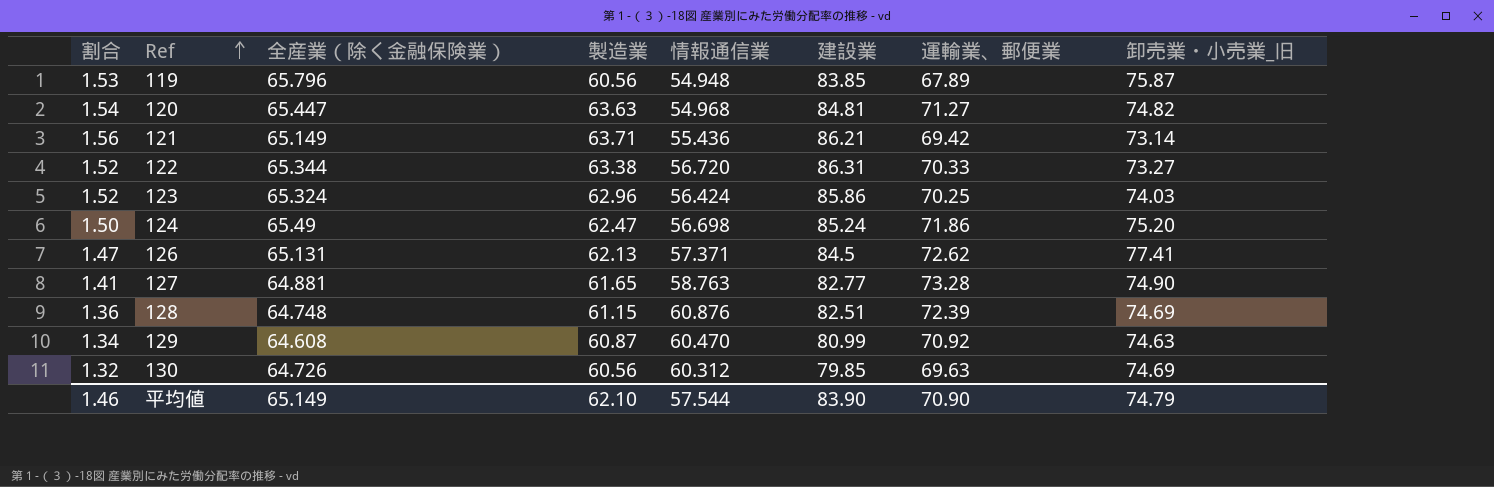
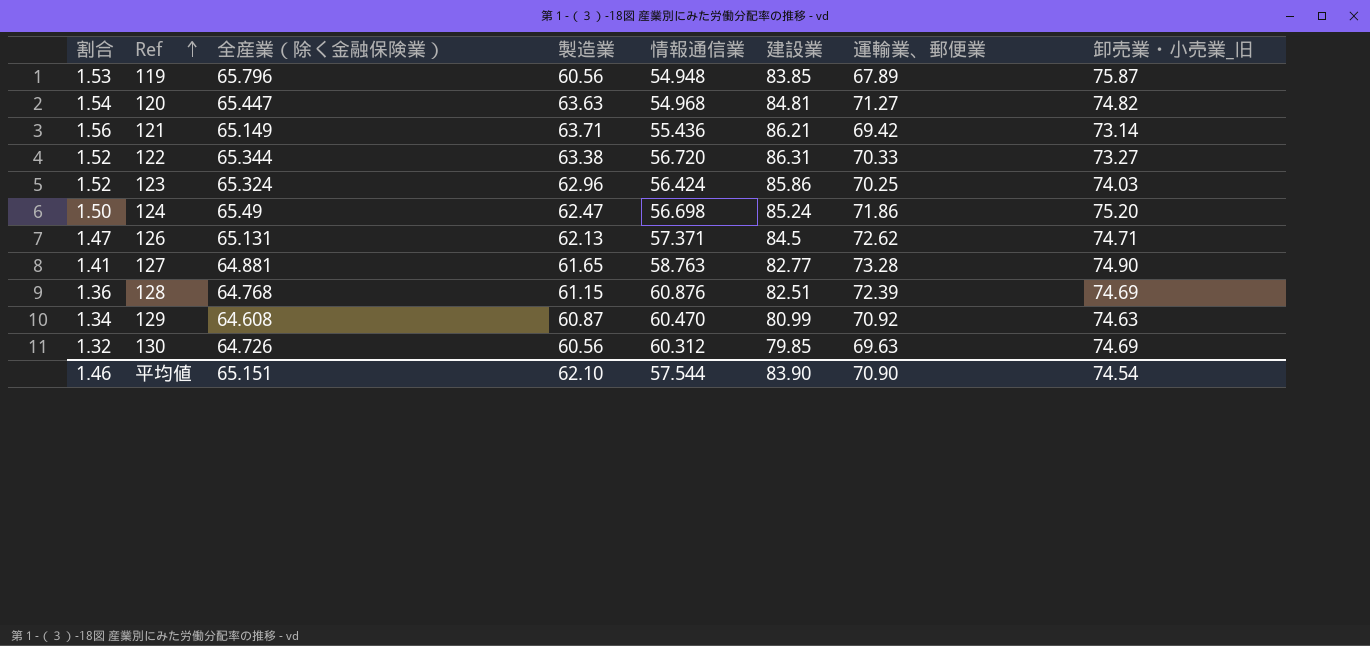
126 | 卸売業・小売業_旧: 77.41 -> 74.71
128 | 全産業（除く金融保険業）: 64.748 -> 64.768
平均値 | 全産業（除く金融保険業）: 65.149 -> 65.151
平均値 | 卸売業・小売業_旧: 74.79 -> 74.54

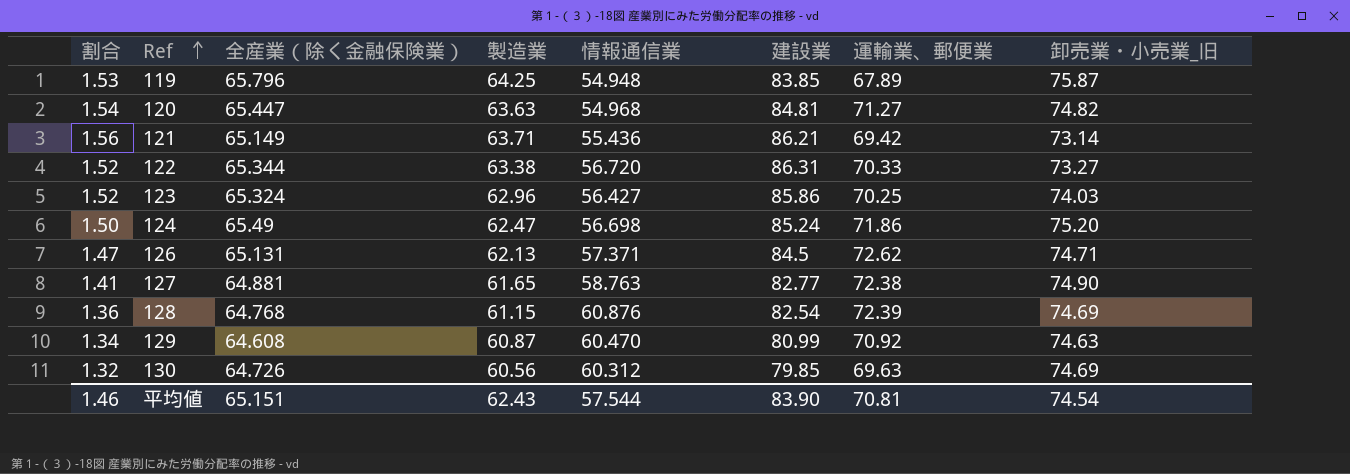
119 | 製造業: 60.56 -> 64.25
123 | 情報通信業: 56.424 -> 56.427
127 | 運輸業、郵便業: 73.28 -> 72.38
128 | 建設業: 82.51 -> 82.54
平均値 | 製造業: 62.10 -> 62.43
平均値 | 運輸業、郵便業: 70.90 -> 70.81

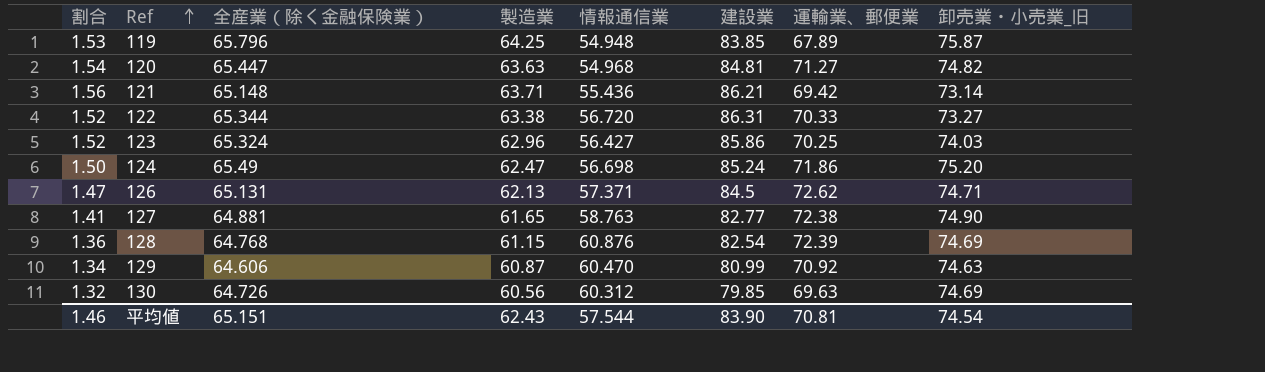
121 | 全産業（除く金融保険業）: 65.149 -> 65.148
129 | 全産業（除く金融保険業）: 64.608 -> 64.606

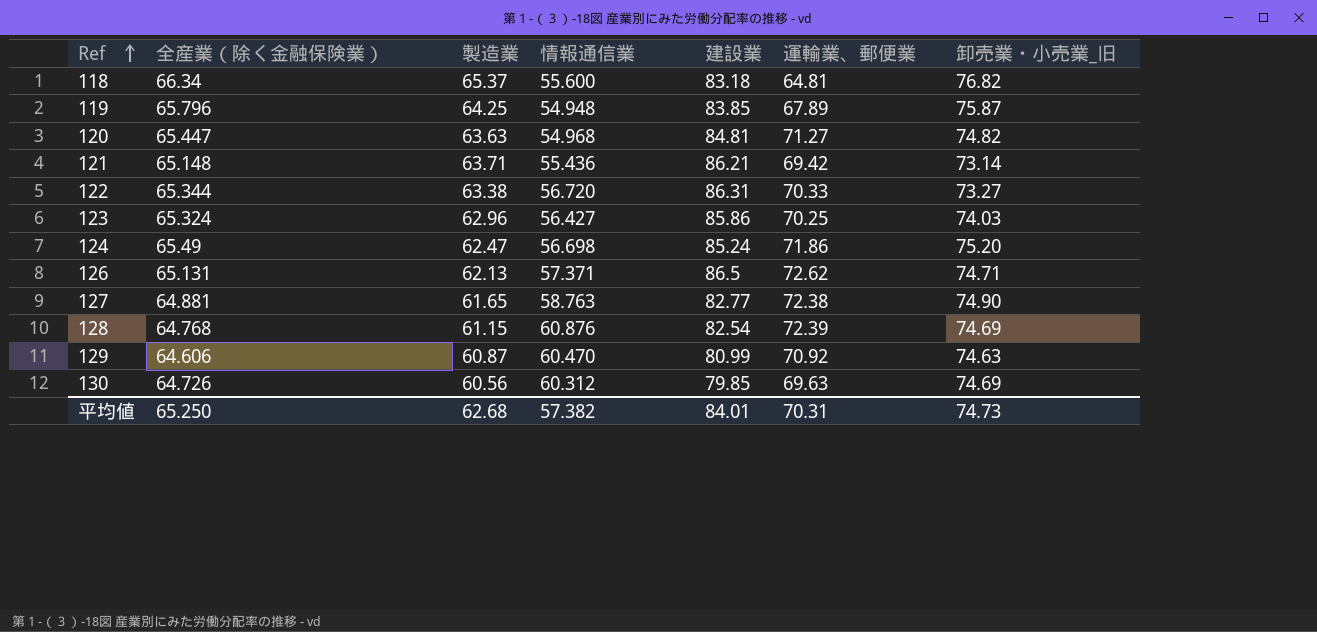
column 割合 | formula: [建設業] / [情報通信業] -> none
row 118: none -> 66.34 | 65.37 | 55.600 | 83.18 | 64.81 | 76.82
126 | 建設業: 84.5 -> 86.5
平均値 | 全産業（除く金融保険業）: 65.151 -> 65.250
平均値 | 製造業: 62.43 -> 62.68
平均値 | 情報通信業: 57.544 -> 57.382
平均値 | 建設業: 83.90 -> 84.01
平均値 | 運輸業、郵便業: 70.81 -> 70.31
平均値 | 卸売業・小売業_旧: 74.54 -> 74.73

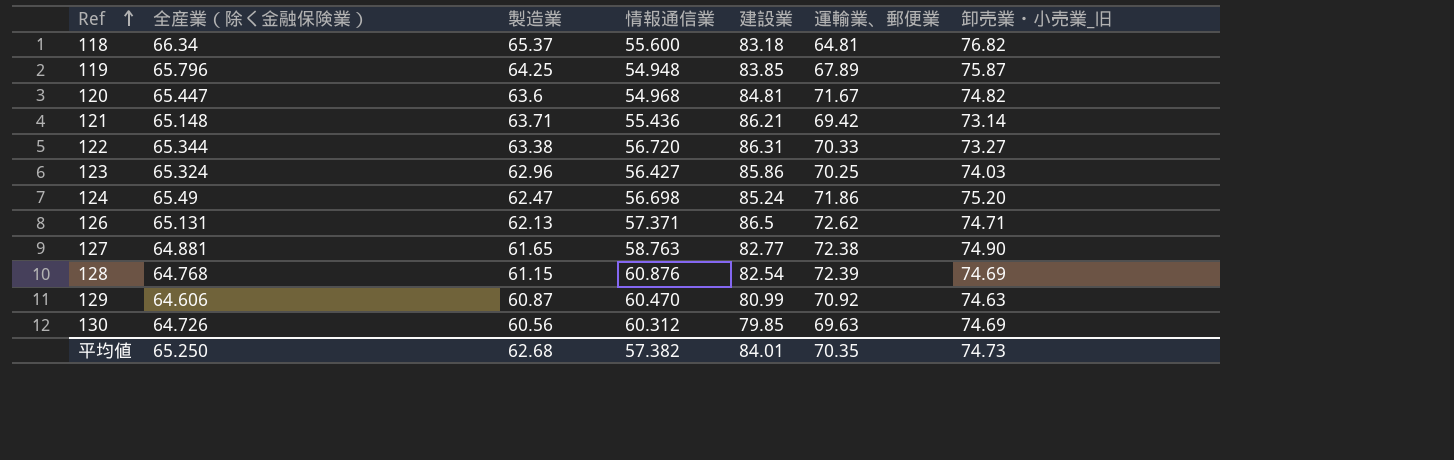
120 | 製造業: 63.63 -> 63.6
120 | 運輸業、郵便業: 71.27 -> 71.67
平均値 | 運輸業、郵便業: 70.31 -> 70.35

